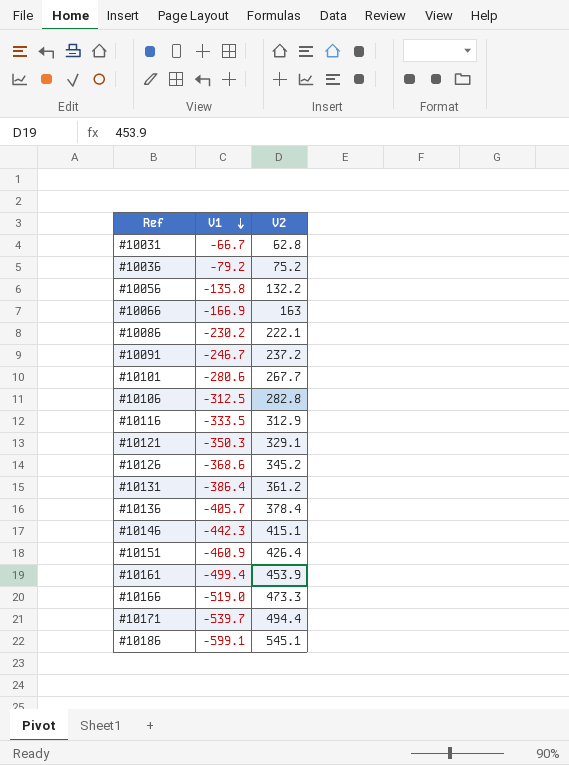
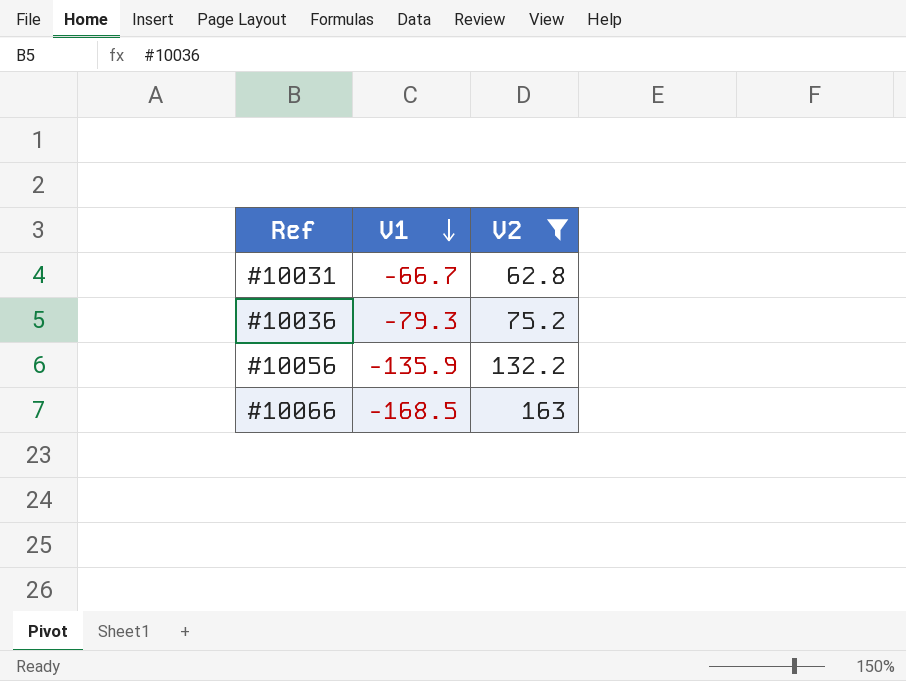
filter: none -> V2 <= 163
#10036 | V1: -79.2 -> -79.3
#10056 | V1: -135.8 -> -135.9
#10066 | V1: -166.9 -> -168.5

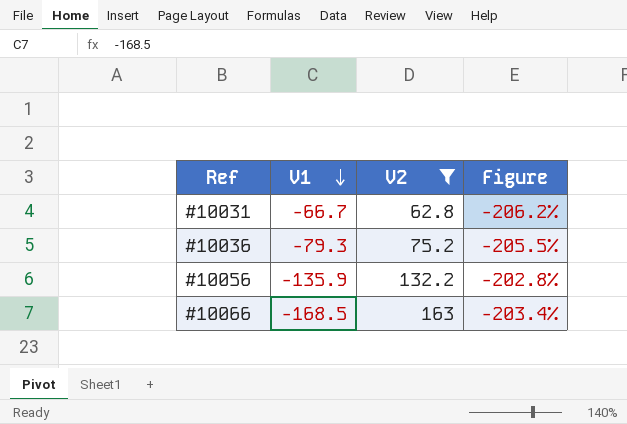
column Figure | formula: none -> ([V1] - [V2]) / [V2]

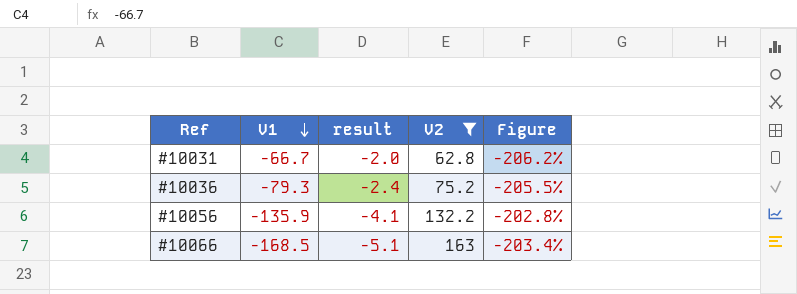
column result | formula: none -> [V1] * 0.03

